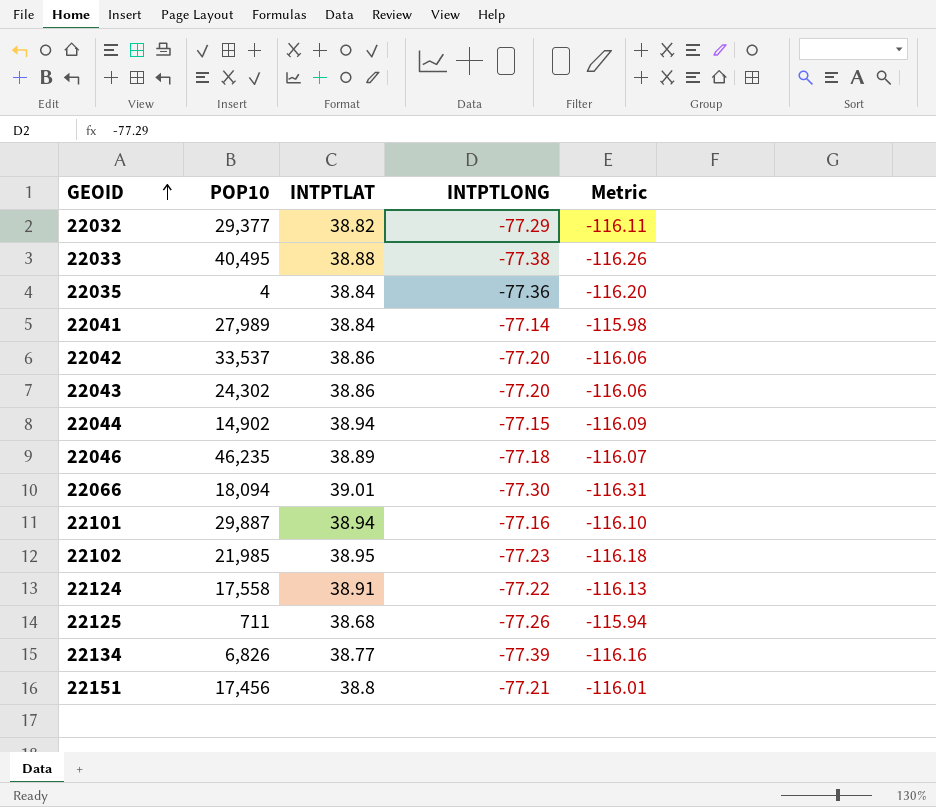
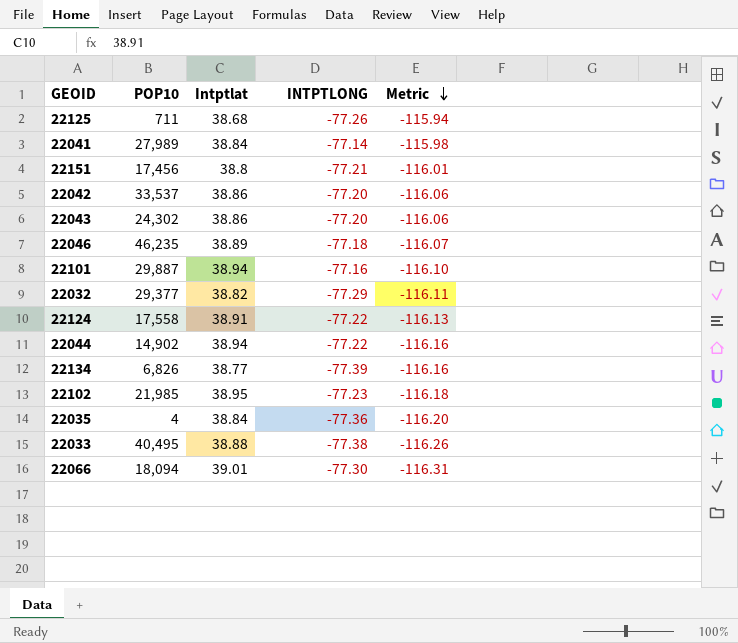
row order: GEOID ascending -> Metric descending
column name: INTPTLAT -> Intptlat
22044 | INTPTLONG: -77.15 -> -77.22
22044 | Metric: -116.09 -> -116.16

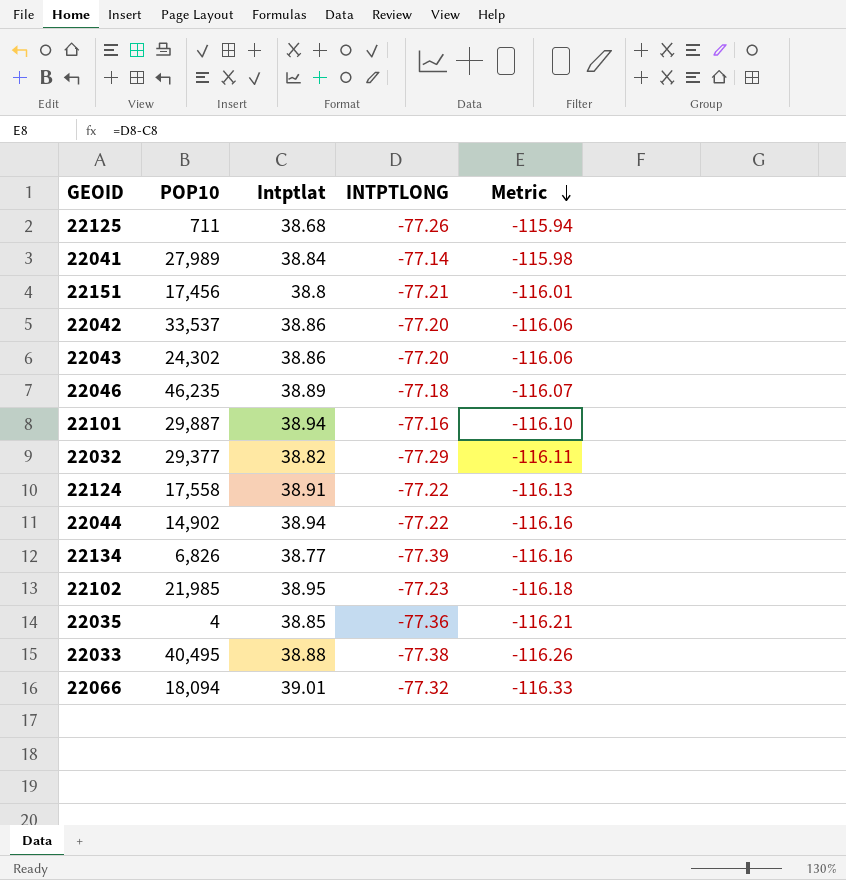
22035 | Intptlat: 38.84 -> 38.85
22035 | Metric: -116.20 -> -116.21
22066 | INTPTLONG: -77.30 -> -77.32
22066 | Metric: -116.31 -> -116.33

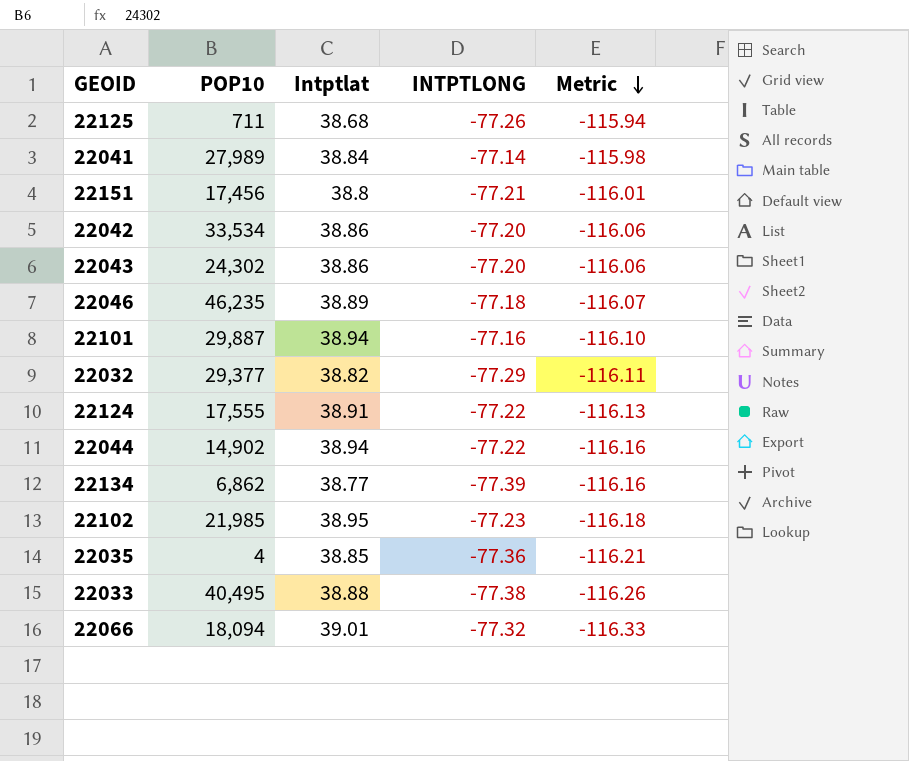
22042 | POP10: 33,537 -> 33,534
22124 | POP10: 17,558 -> 17,555
22134 | POP10: 6,826 -> 6,862

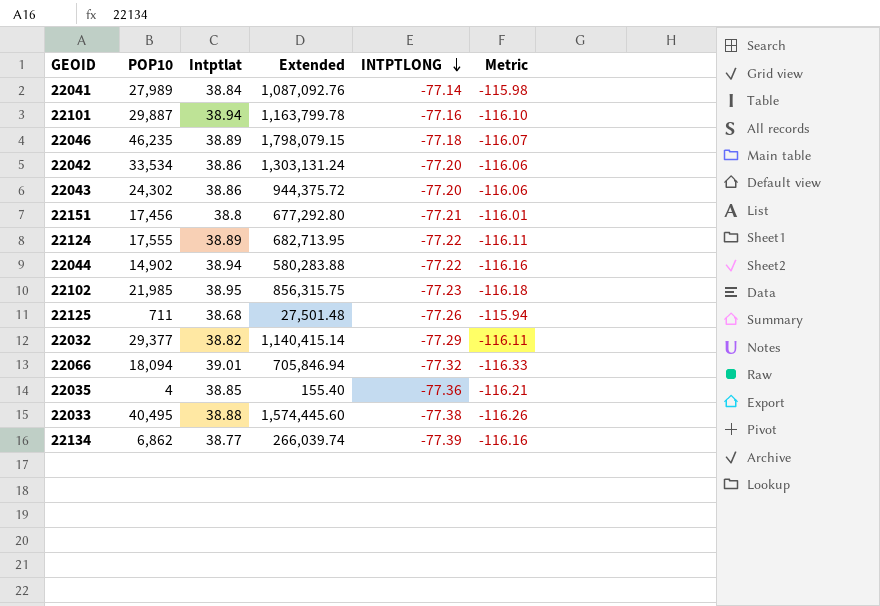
row order: Metric descending -> INTPTLONG descending
column Extended | formula: none -> [POP10] * [Intptlat]
22124 | Intptlat: 38.91 -> 38.89
22124 | Metric: -116.13 -> -116.11

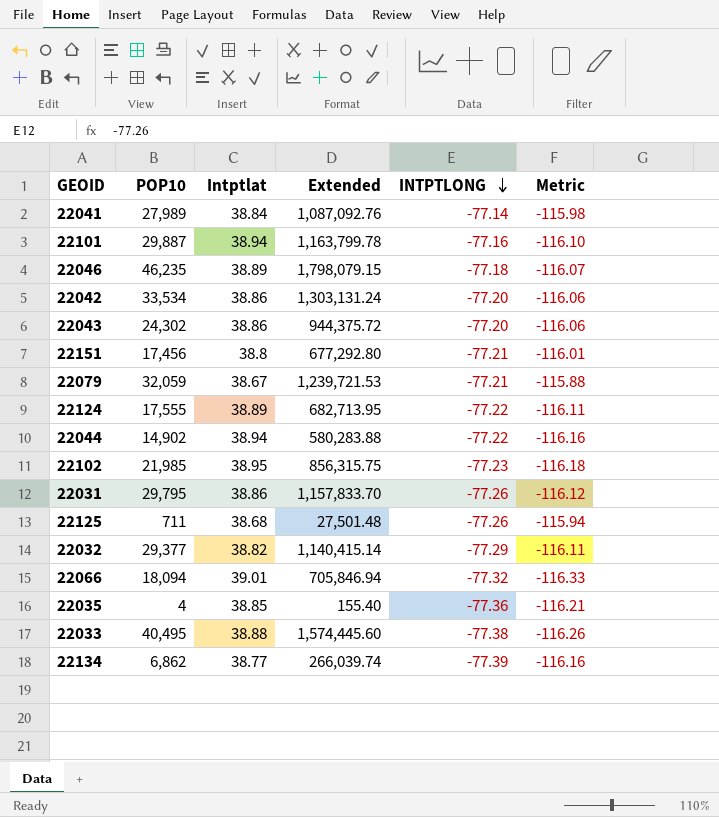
row 22079: none -> 32,059 | 38.67 | 1,239,721.53 | -77.21 | -115.88
row 22031: none -> 29,795 | 38.86 | 1,157,833.70 | -77.26 | -116.12

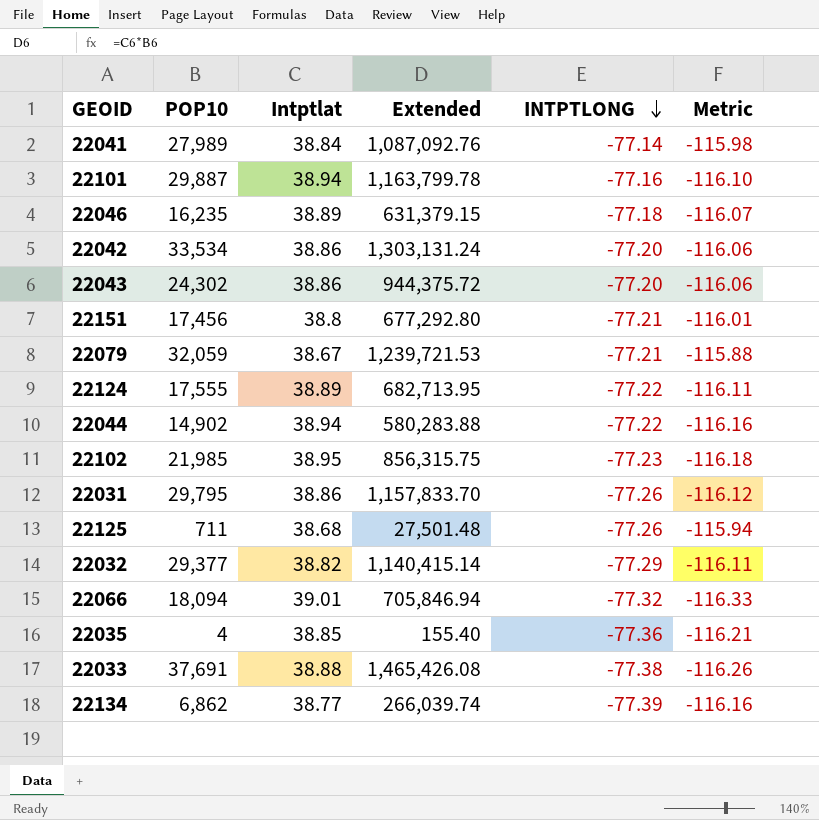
22046 | POP10: 46,235 -> 16,235
22046 | Extended: 1,798,079.15 -> 631,379.15
22033 | POP10: 40,495 -> 37,691
22033 | Extended: 1,574,445.60 -> 1,465,426.08

